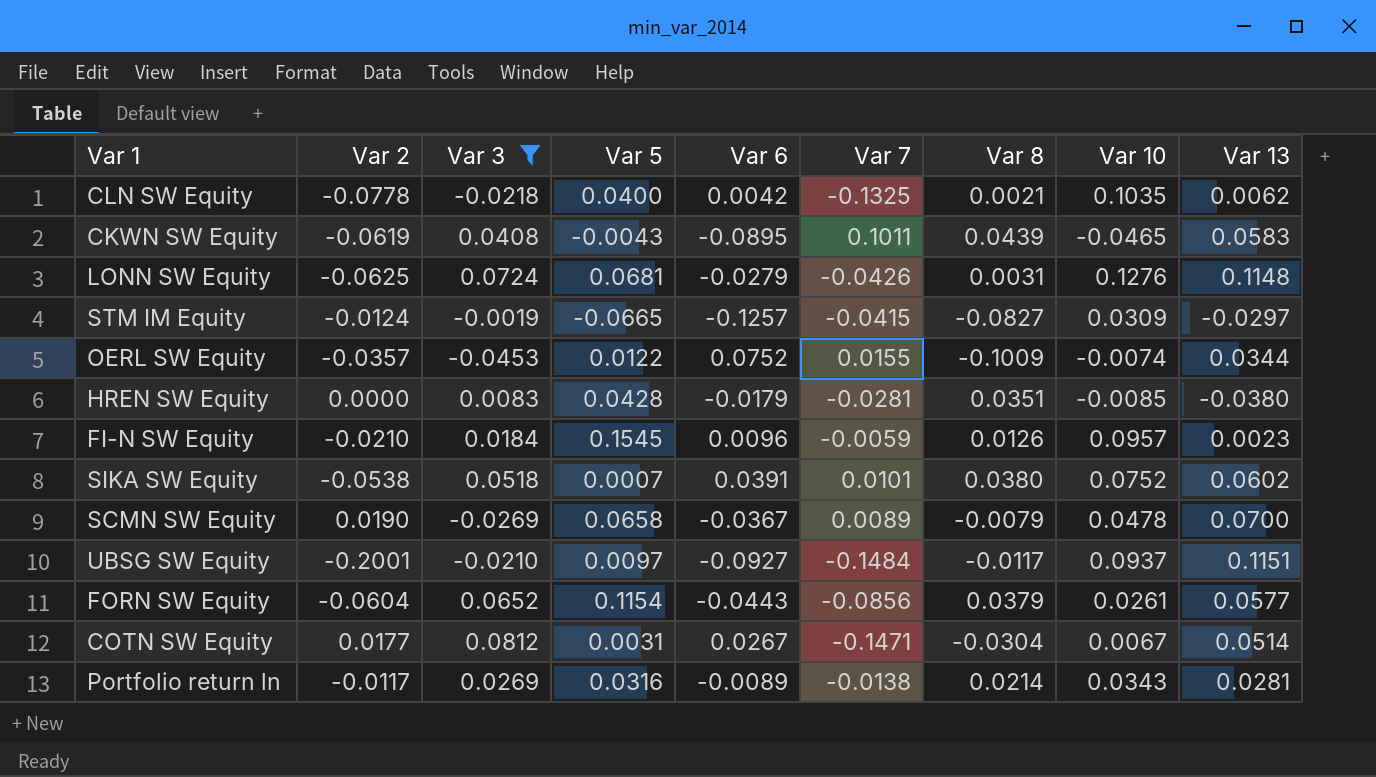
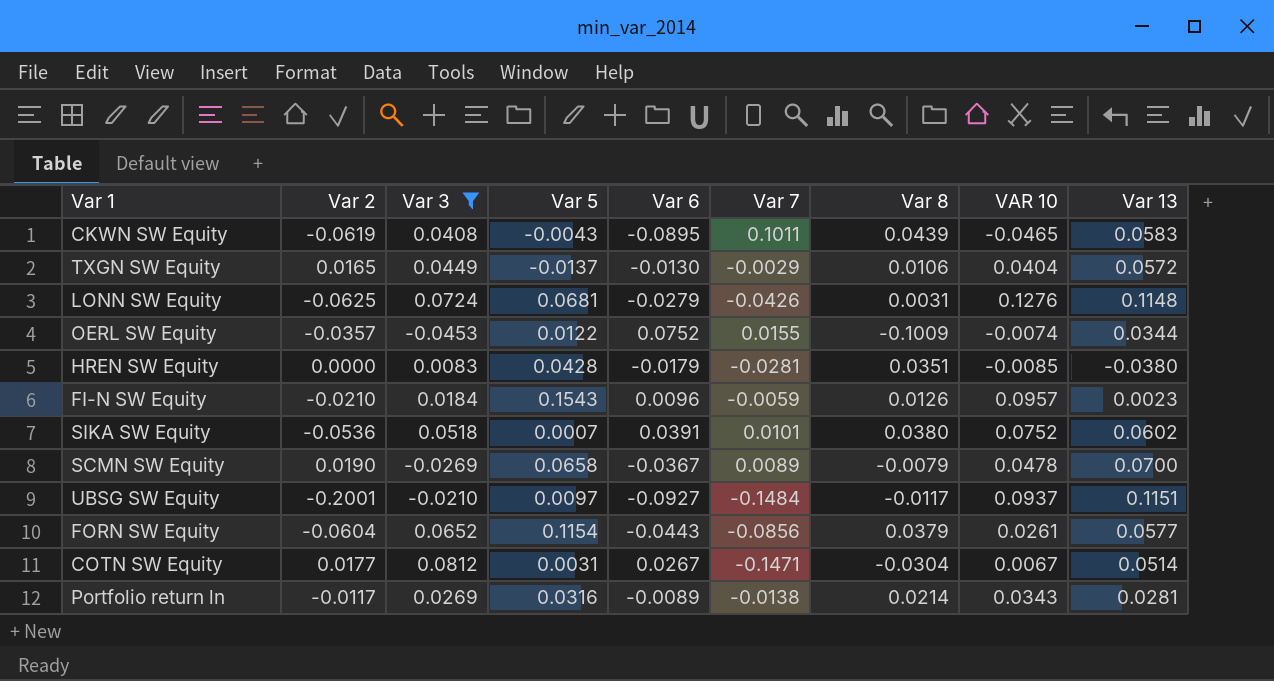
column name: Var 10 -> VAR 10
row CLN SW Equity: -0.0778 | -0.0218 | 0.0400 | 0.0042 | -0.1325 | 0.0021 | 0.1035 | 0.0062 -> none
row STM IM Equity: -0.0124 | -0.0019 | -0.0665 | -0.1257 | -0.0415 | -0.0827 | 0.0309 | -0.0297 -> none
row TXGN SW Equity: none -> 0.0165 | 0.0449 | -0.0137 | -0.0130 | -0.0029 | 0.0106 | 0.0404 | 0.0572
FI-N SW Equity | Var 5: 0.1545 -> 0.1543
SIKA SW Equity | Var 2: -0.0538 -> -0.0536

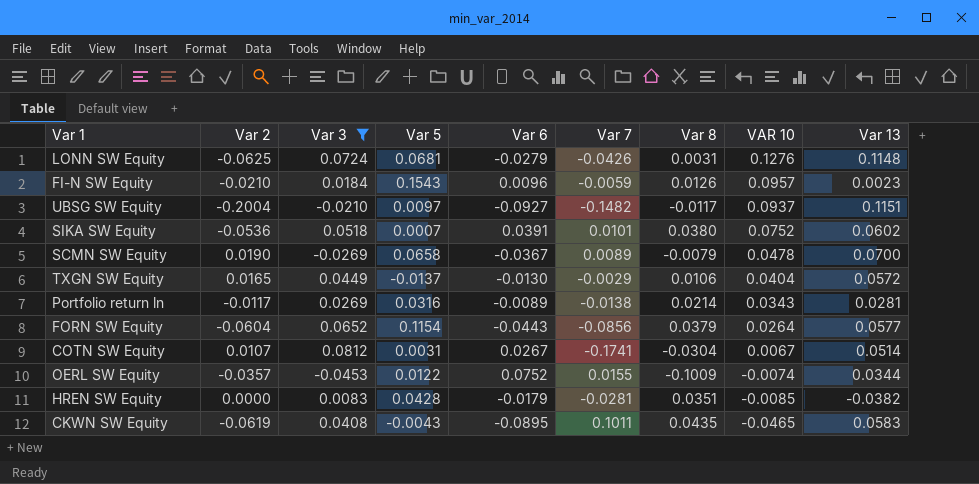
row order: none -> VAR 10 descending
UBSG SW Equity | Var 2: -0.2001 -> -0.2004
UBSG SW Equity | Var 7: -0.1484 -> -0.1482
FORN SW Equity | VAR 10: 0.0261 -> 0.0264
COTN SW Equity | Var 2: 0.0177 -> 0.0107
COTN SW Equity | Var 7: -0.1471 -> -0.1741
HREN SW Equity | Var 13: -0.0380 -> -0.0382
CKWN SW Equity | Var 8: 0.0439 -> 0.0435

